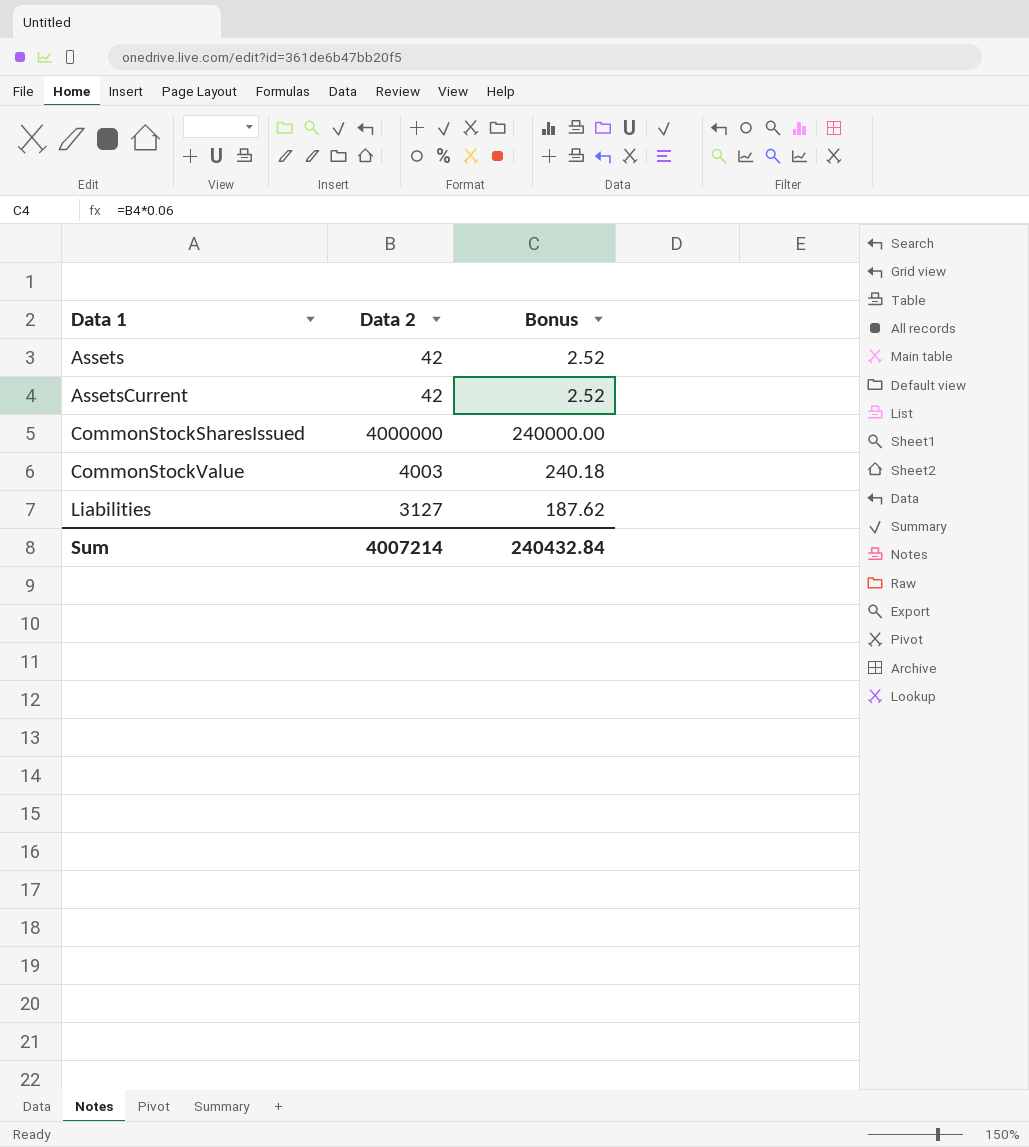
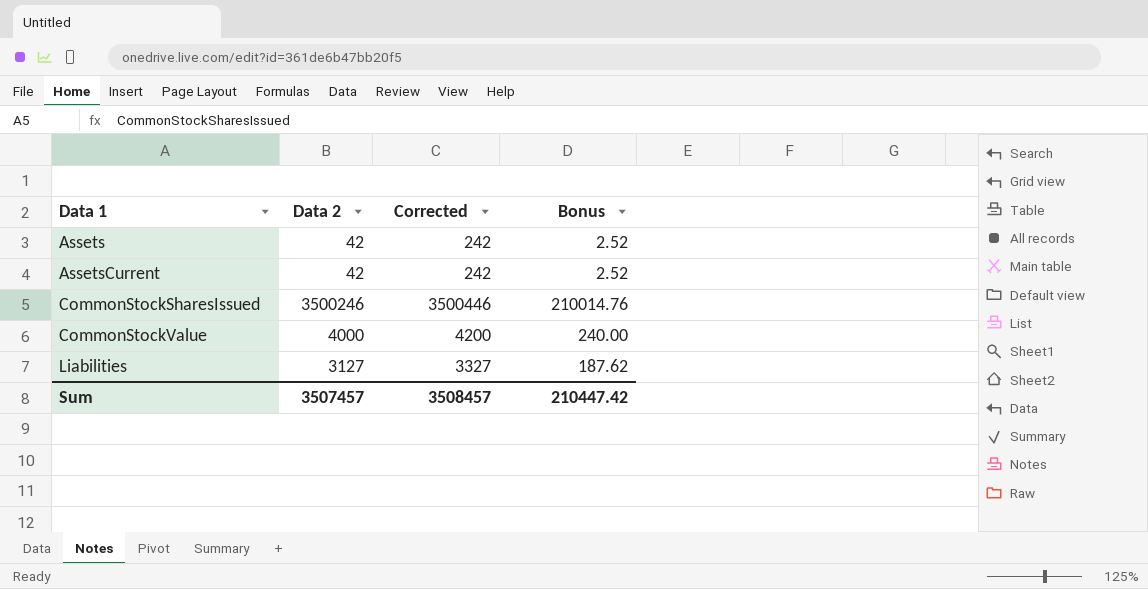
column Corrected | formula: none -> [Data 2] + 200
CommonStockSharesIssued | Data 2: 4000000 -> 3500246
CommonStockSharesIssued | Bonus: 240000.00 -> 210014.76
CommonStockValue | Data 2: 4003 -> 4000
CommonStockValue | Bonus: 240.18 -> 240.00
Sum | Data 2: 4007214 -> 3507457
Sum | Bonus: 240432.84 -> 210447.42

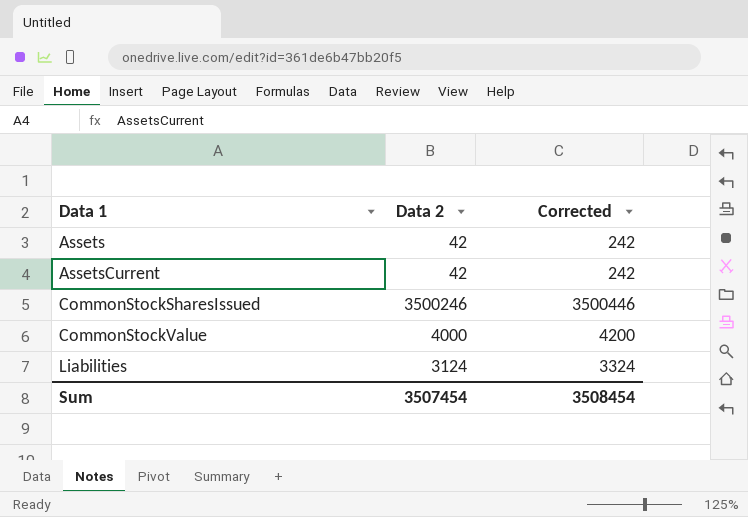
column Bonus | formula: [Data 2] * 0.06 -> none
Liabilities | Data 2: 3127 -> 3124
Liabilities | Corrected: 3327 -> 3324
Sum | Data 2: 3507457 -> 3507454
Sum | Corrected: 3508457 -> 3508454

